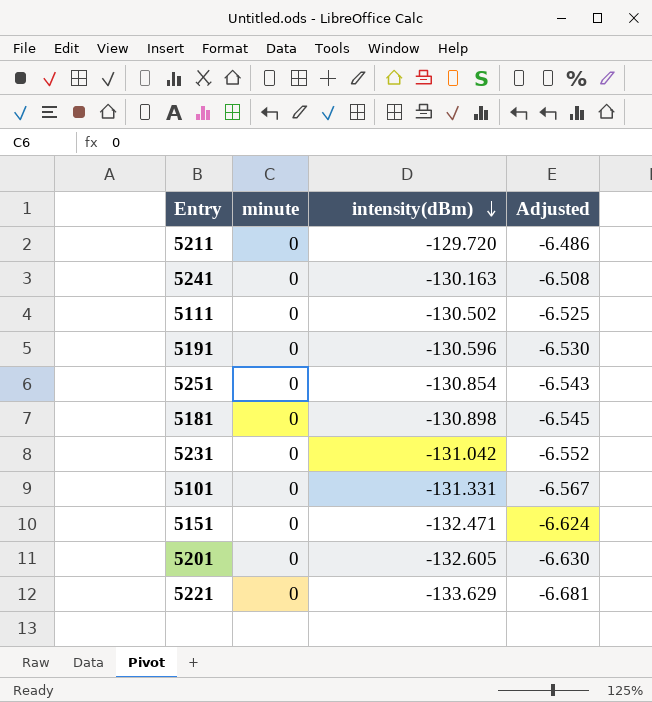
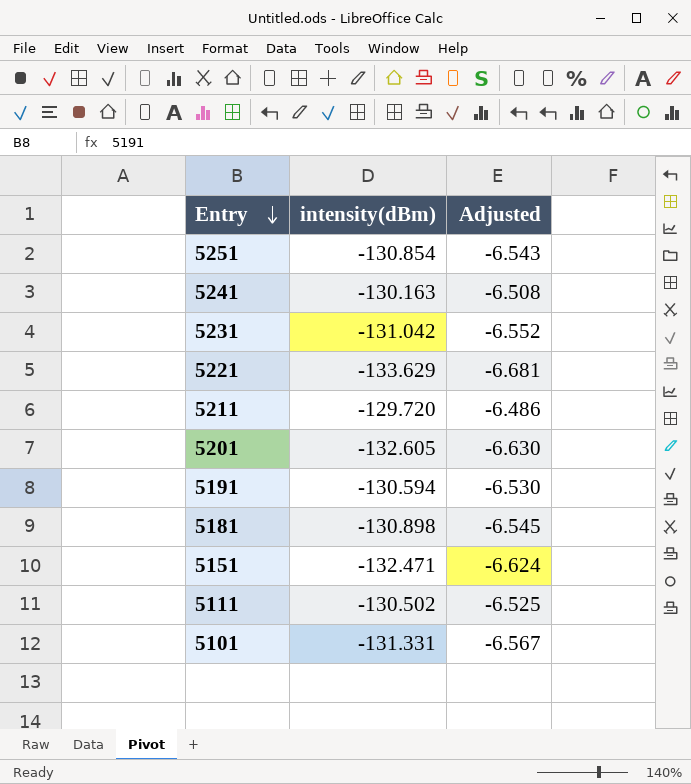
row order: intensity(dBm) descending -> Entry descending
column minute | position: 2 -> none
5191 | intensity(dBm): -130.596 -> -130.594

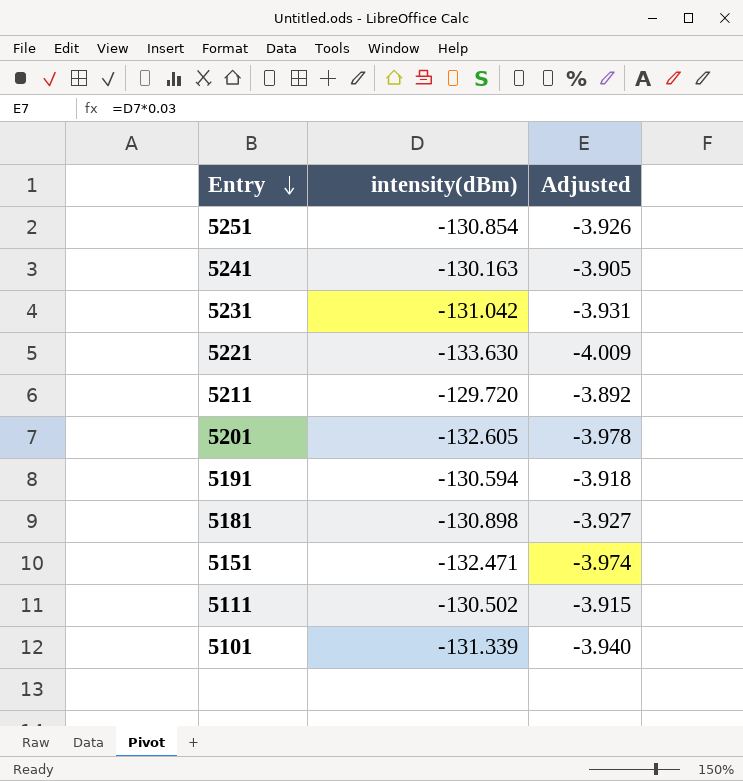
column Adjusted | formula: [intensity(dBm)] * 0.05 -> [intensity(dBm)] * 0.03
5221 | intensity(dBm): -133.629 -> -133.630
5101 | intensity(dBm): -131.331 -> -131.339

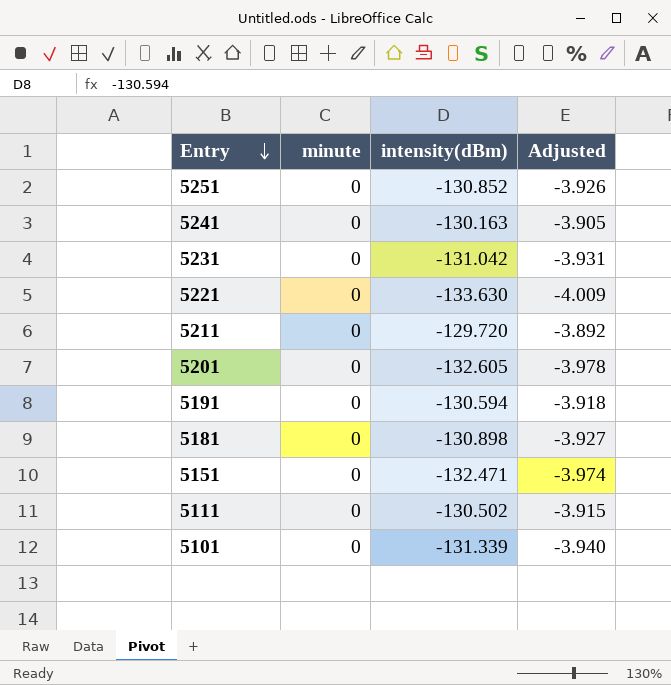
column minute | position: none -> 2
5251 | intensity(dBm): -130.854 -> -130.852

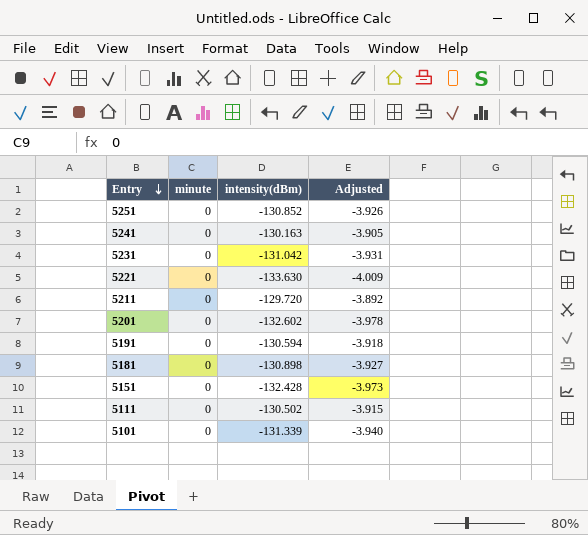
5201 | intensity(dBm): -132.605 -> -132.602
5151 | intensity(dBm): -132.471 -> -132.428
5151 | Adjusted: -3.974 -> -3.973

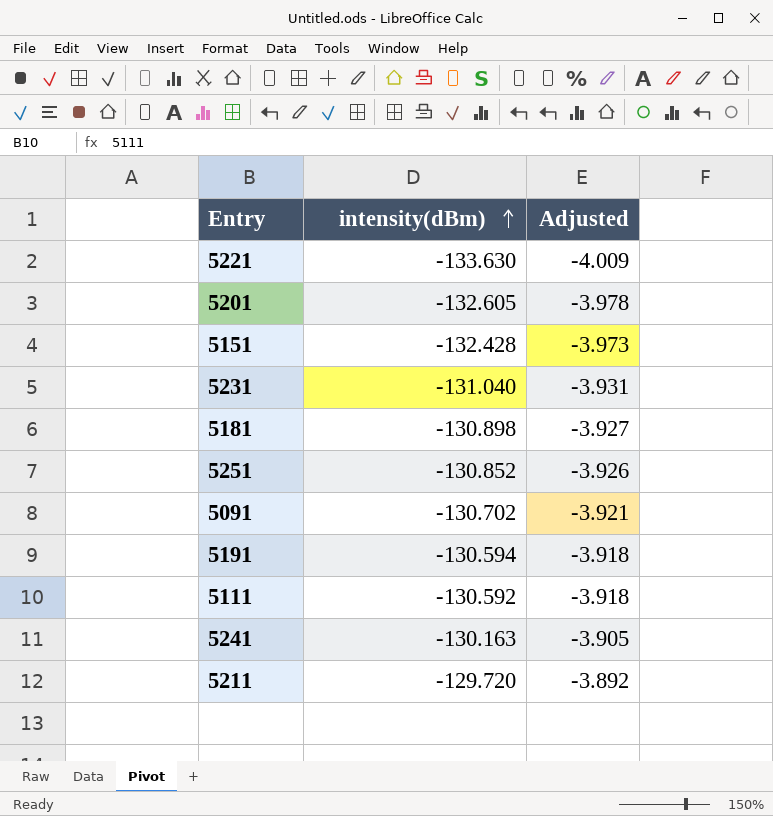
row order: Entry descending -> intensity(dBm) ascending
column minute | position: 2 -> none
row 5101: 0 | -131.339 | -3.940 -> none
5201 | intensity(dBm): -132.602 -> -132.605
5231 | intensity(dBm): -131.042 -> -131.040
row 5091: none -> -130.702 | -3.921
5111 | intensity(dBm): -130.502 -> -130.592
5111 | Adjusted: -3.915 -> -3.918

